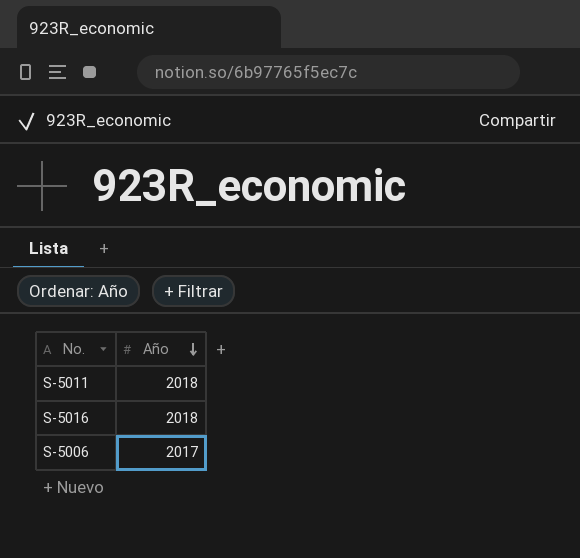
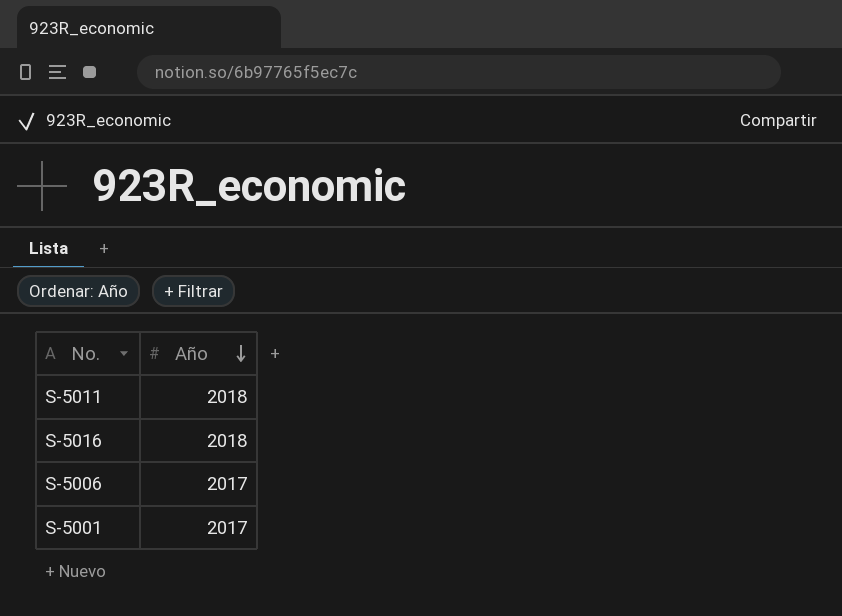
row S-5001: none -> 2017

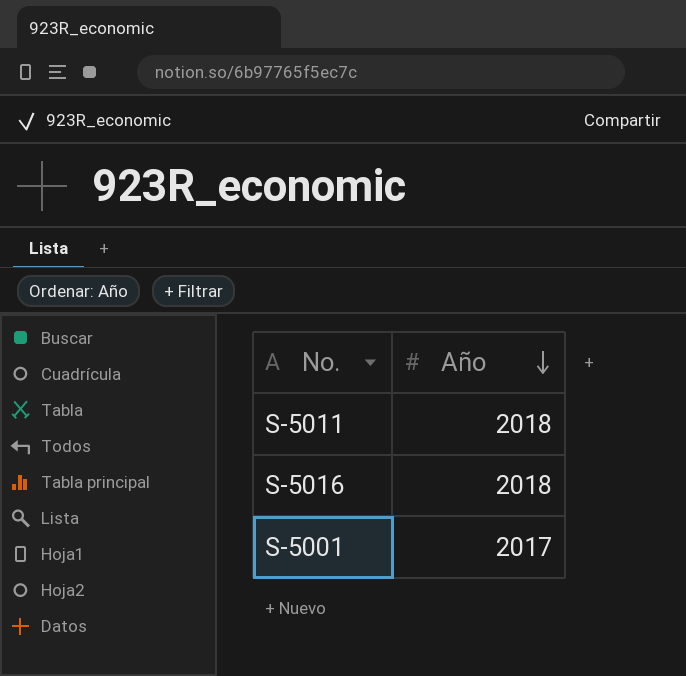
row S-5006: 2017 -> none

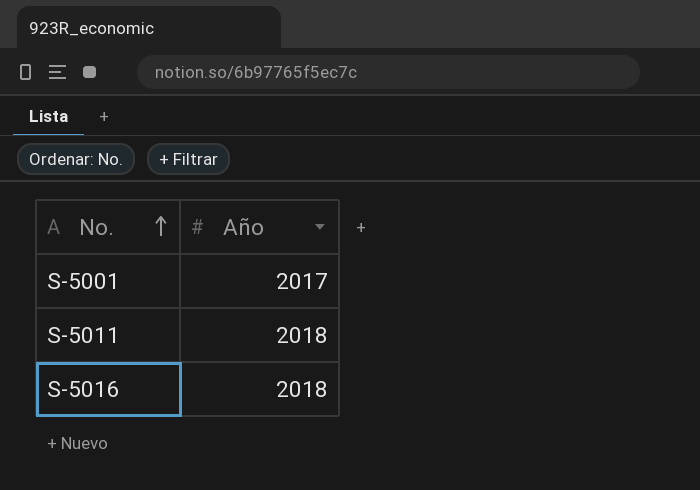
row order: Año descending -> No. ascending

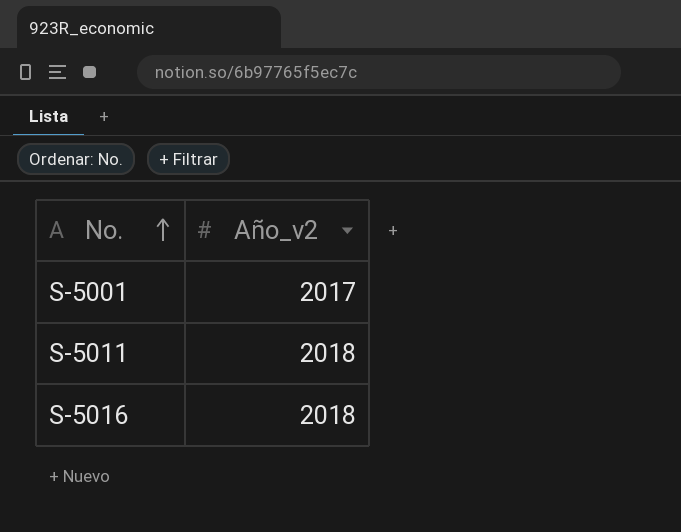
column name: Año -> Año_v2

